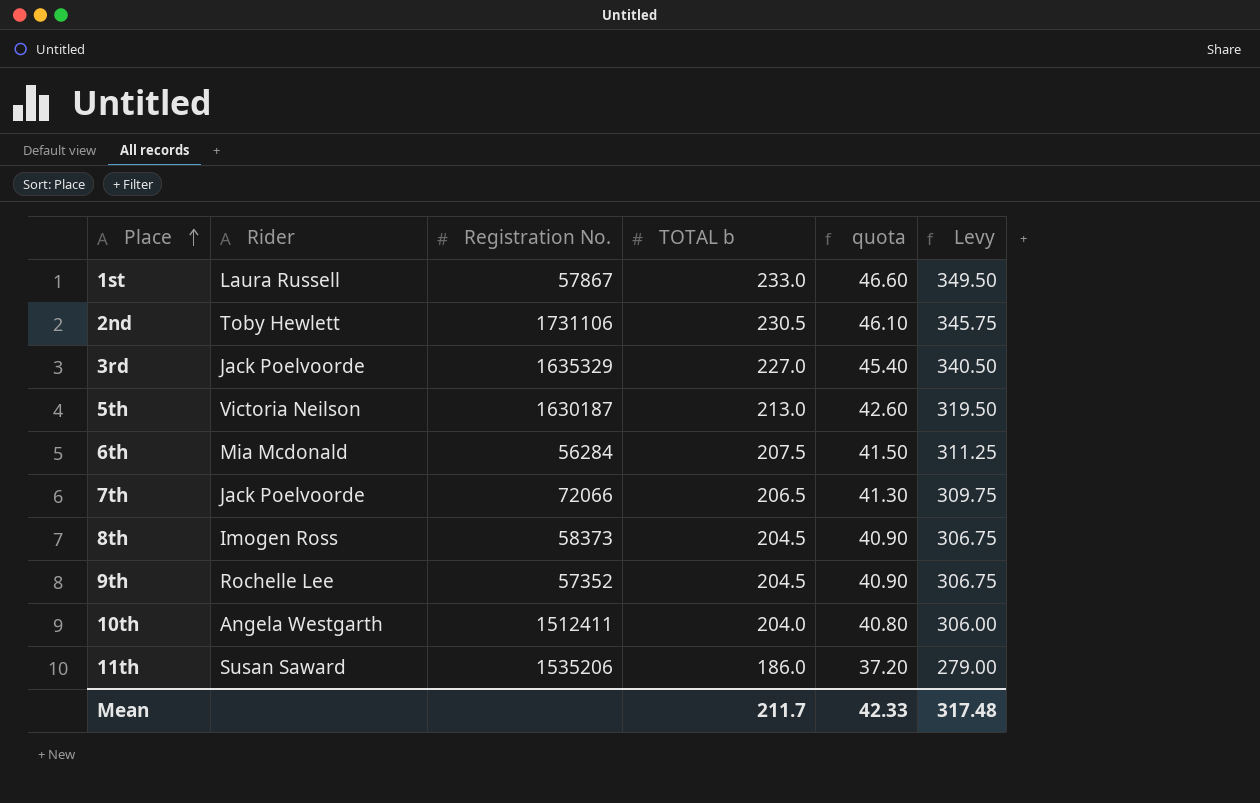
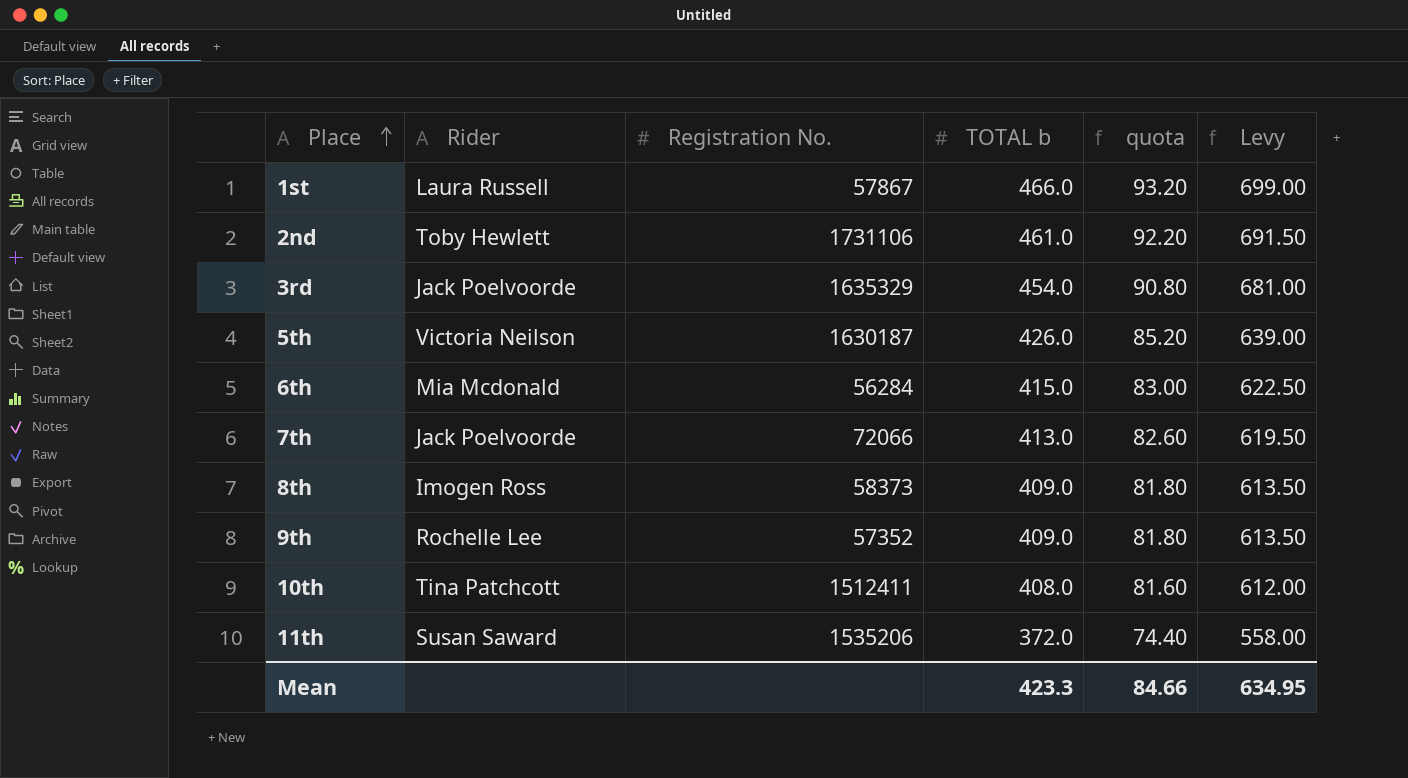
1st | TOTAL b: 233.0 -> 466.0
1st | quota: 46.60 -> 93.20
1st | Levy: 349.50 -> 699.00
2nd | TOTAL b: 230.5 -> 461.0
2nd | quota: 46.10 -> 92.20
2nd | Levy: 345.75 -> 691.50
3rd | TOTAL b: 227.0 -> 454.0
3rd | quota: 45.40 -> 90.80
3rd | Levy: 340.50 -> 681.00
5th | TOTAL b: 213.0 -> 426.0
5th | quota: 42.60 -> 85.20
5th | Levy: 319.50 -> 639.00
6th | TOTAL b: 207.5 -> 415.0
6th | quota: 41.50 -> 83.00
6th | Levy: 311.25 -> 622.50
7th | TOTAL b: 206.5 -> 413.0
7th | quota: 41.30 -> 82.60
7th | Levy: 309.75 -> 619.50
8th | TOTAL b: 204.5 -> 409.0
8th | quota: 40.90 -> 81.80
8th | Levy: 306.75 -> 613.50
9th | TOTAL b: 204.5 -> 409.0
9th | quota: 40.90 -> 81.80
9th | Levy: 306.75 -> 613.50
10th | Rider: Angela Westgarth -> Tina Patchcott
10th | TOTAL b: 204.0 -> 408.0
10th | quota: 40.80 -> 81.60
10th | Levy: 306.00 -> 612.00
11th | TOTAL b: 186.0 -> 372.0
11th | quota: 37.20 -> 74.40
11th | Levy: 279.00 -> 558.00
Mean | TOTAL b: 211.7 -> 423.3
Mean | quota: 42.33 -> 84.66
Mean | Levy: 317.48 -> 634.95

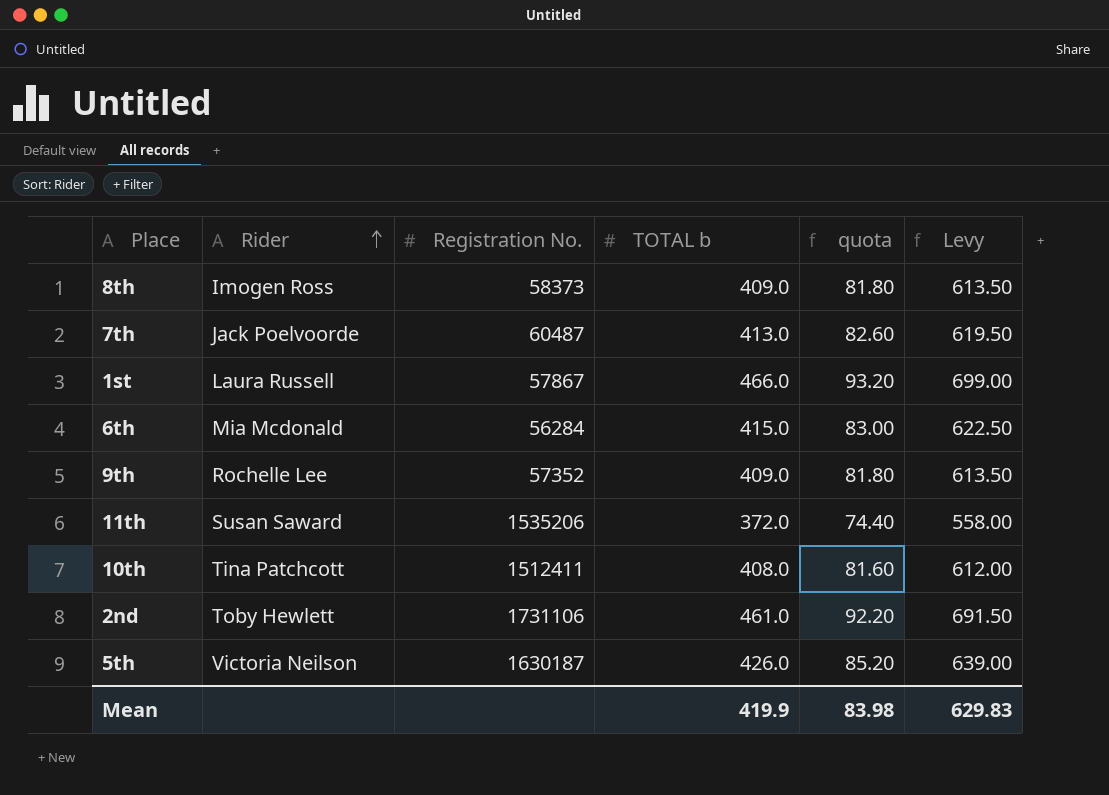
row order: Place ascending -> Rider ascending
row 3rd: Jack Poelvoorde | 1635329 | 454.0 | 90.80 | 681.00 -> none
7th | Registration No.: 72066 -> 60487
Mean | TOTAL b: 423.3 -> 419.9
Mean | quota: 84.66 -> 83.98
Mean | Levy: 634.95 -> 629.83

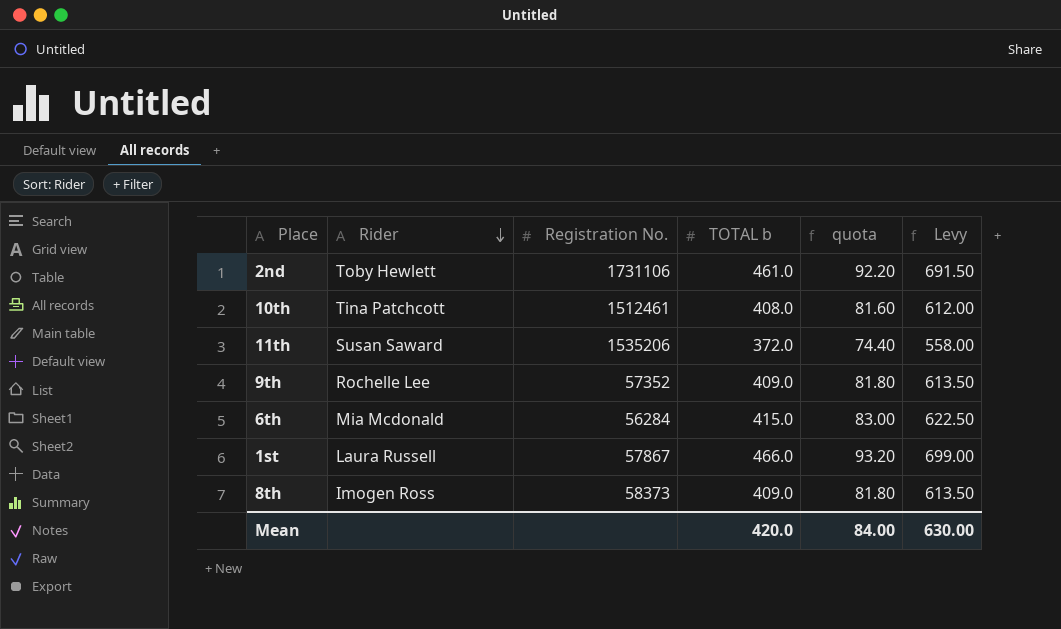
row order: Rider ascending -> Rider descending
row 7th: Jack Poelvoorde | 60487 | 413.0 | 82.60 | 619.50 -> none
row 5th: Victoria Neilson | 1630187 | 426.0 | 85.20 | 639.00 -> none
10th | Registration No.: 1512411 -> 1512461
Mean | TOTAL b: 419.9 -> 420.0
Mean | quota: 83.98 -> 84.00
Mean | Levy: 629.83 -> 630.00

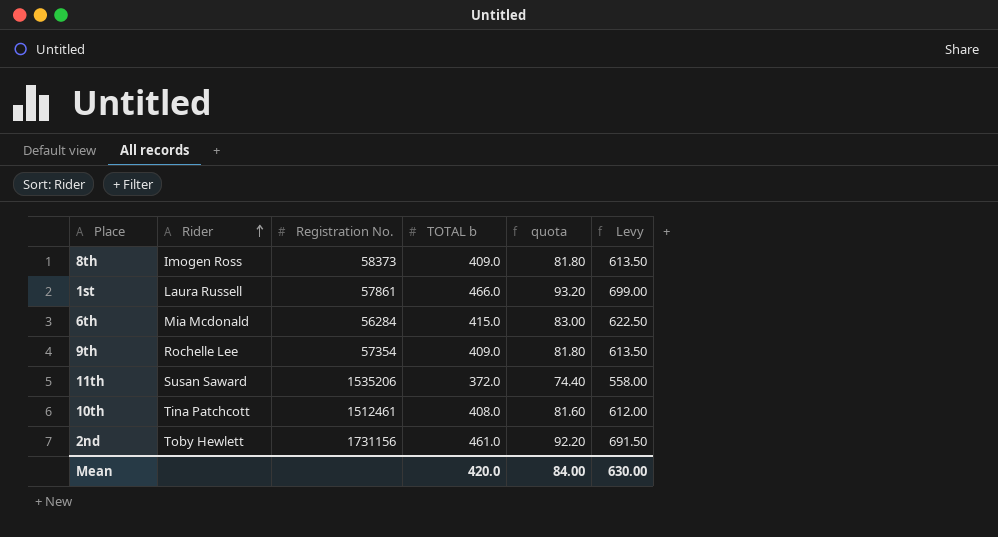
row order: Rider descending -> Rider ascending
1st | Registration No.: 57867 -> 57861
9th | Registration No.: 57352 -> 57354
2nd | Registration No.: 1731106 -> 1731156

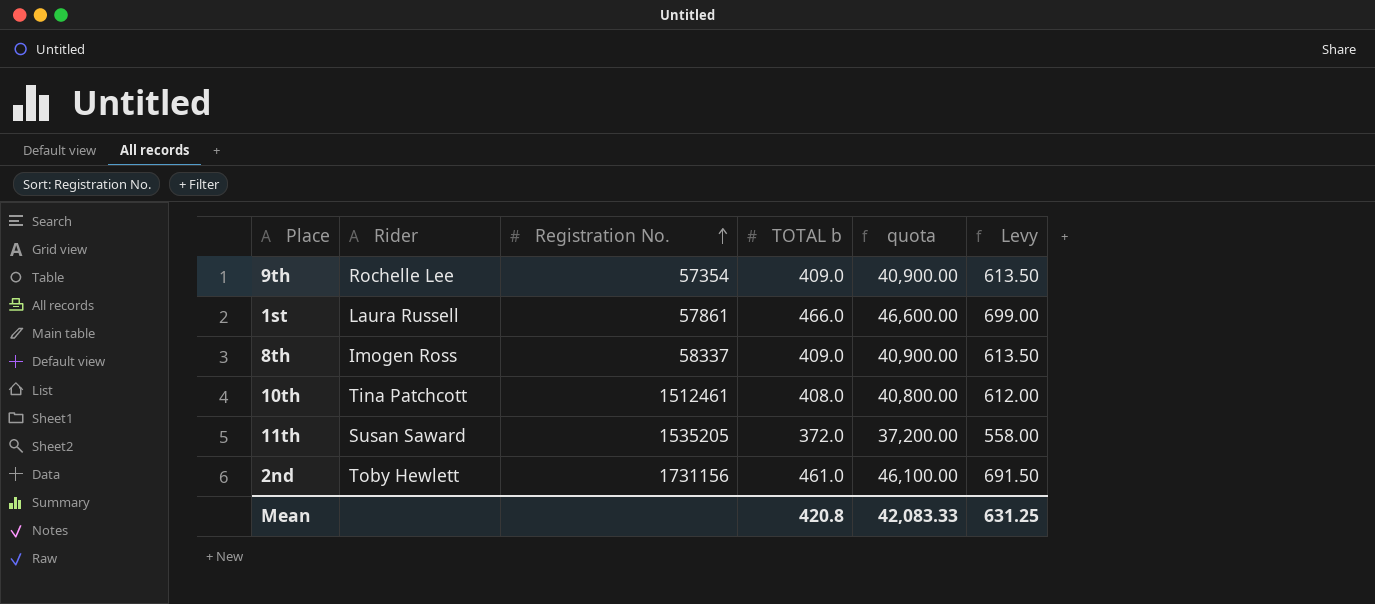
row order: Rider ascending -> Registration No. ascending
column quota | formula: [TOTAL b] * 0.2 -> [TOTAL b] * 100
row 6th: Mia Mcdonald | 56284 | 415.0 | 83.00 | 622.50 -> none
8th | Registration No.: 58373 -> 58337
11th | Registration No.: 1535206 -> 1535205
Mean | TOTAL b: 420.0 -> 420.8
Mean | quota: 84.00 -> 42,083.33
Mean | Levy: 630.00 -> 631.25

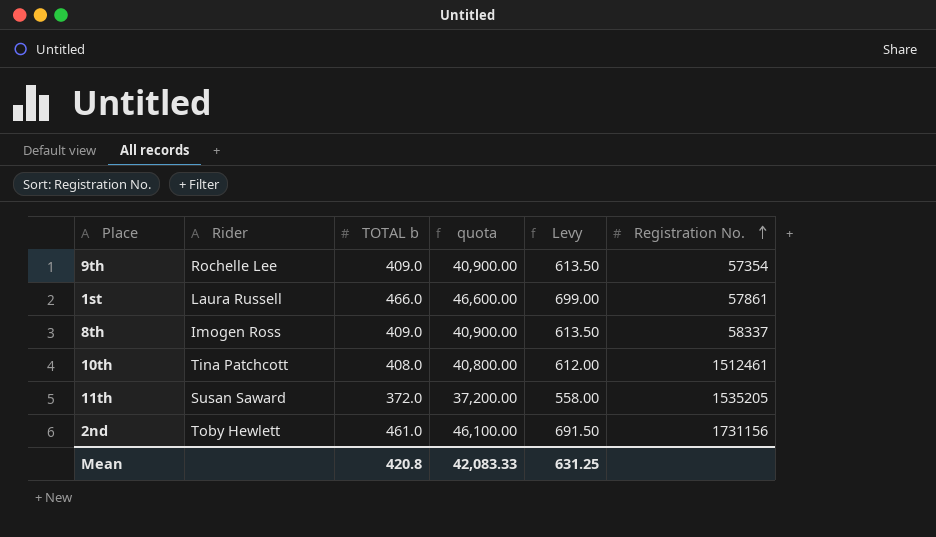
column Registration No. | position: 3 -> 6

